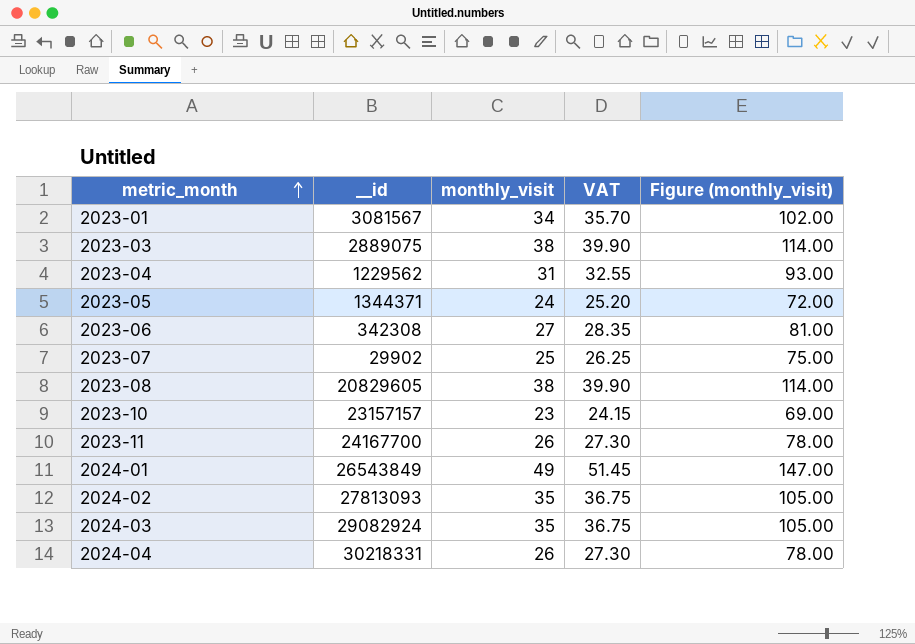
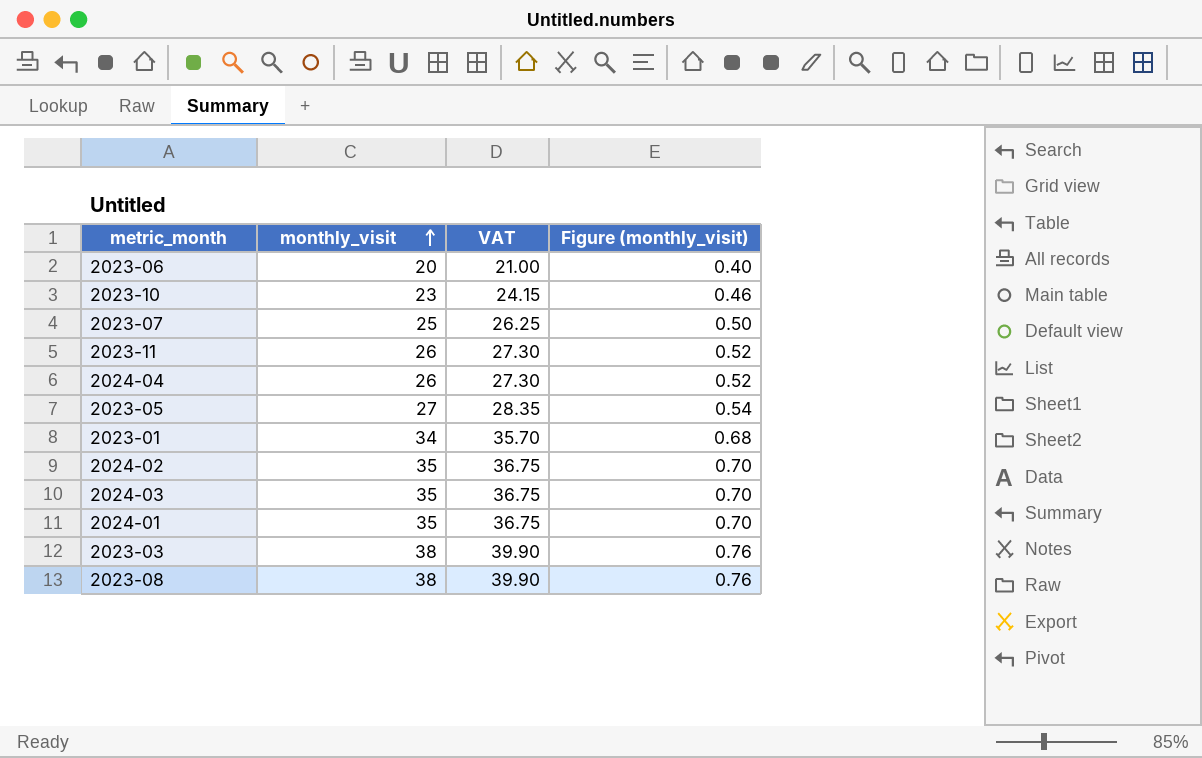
row order: metric_month ascending -> monthly_visit ascending
column __id | position: 2 -> none
column Figure (monthly_visit) | formula: [monthly_visit] * 3 -> [monthly_visit] * 0.02
row 2023-04: 1229562 | 31 | 32.55 | 93.00 -> none
2023-06 | monthly_visit: 27 -> 20
2023-06 | VAT: 28.35 -> 21.00
2023-05 | monthly_visit: 24 -> 27
2023-05 | VAT: 25.20 -> 28.35
2024-01 | monthly_visit: 49 -> 35
2024-01 | VAT: 51.45 -> 36.75

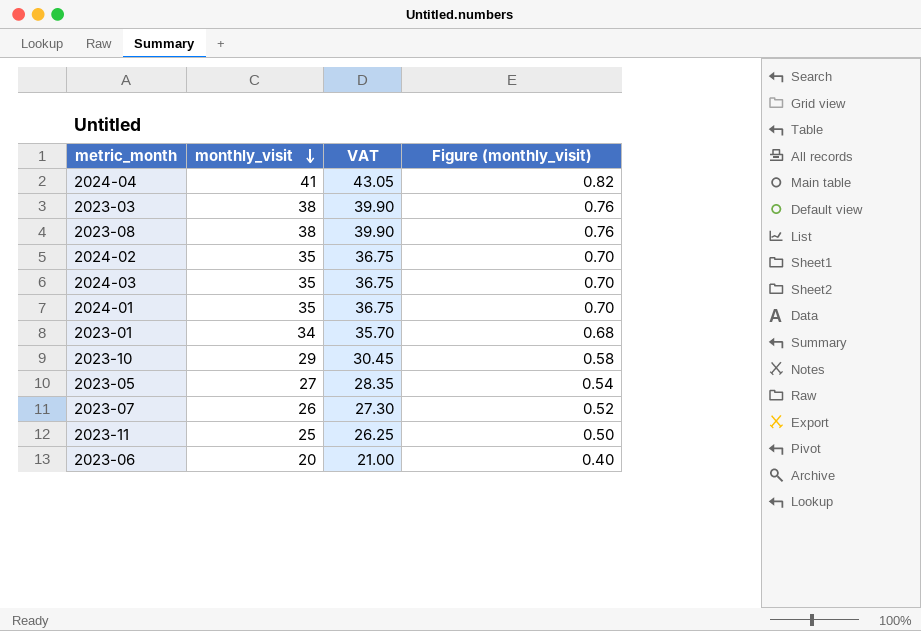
row order: monthly_visit ascending -> monthly_visit descending
2024-04 | monthly_visit: 26 -> 41
2024-04 | VAT: 27.30 -> 43.05
2024-04 | Figure (monthly_visit): 0.52 -> 0.82
2023-10 | monthly_visit: 23 -> 29
2023-10 | VAT: 24.15 -> 30.45
2023-10 | Figure (monthly_visit): 0.46 -> 0.58
2023-07 | monthly_visit: 25 -> 26
2023-07 | VAT: 26.25 -> 27.30
2023-07 | Figure (monthly_visit): 0.50 -> 0.52
2023-11 | monthly_visit: 26 -> 25
2023-11 | VAT: 27.30 -> 26.25
2023-11 | Figure (monthly_visit): 0.52 -> 0.50

